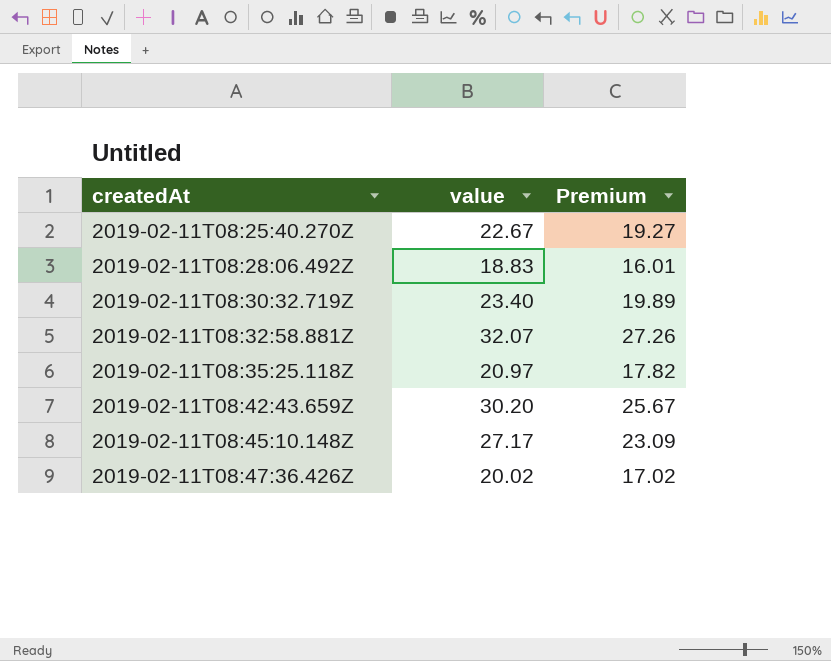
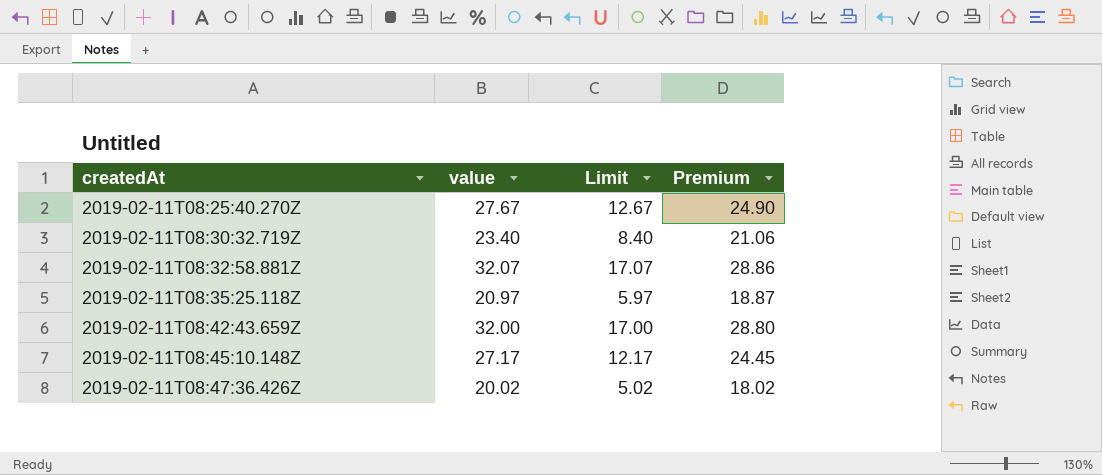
column Limit | formula: none -> [value] - 15
column Premium | formula: [value] * 0.85 -> [value] * 0.9
row 2019-02-11T08:28:06.492Z: 18.83 | 16.01 -> none
2019-02-11T08:25:40.270Z | value: 22.67 -> 27.67
2019-02-11T08:42:43.659Z | value: 30.20 -> 32.00

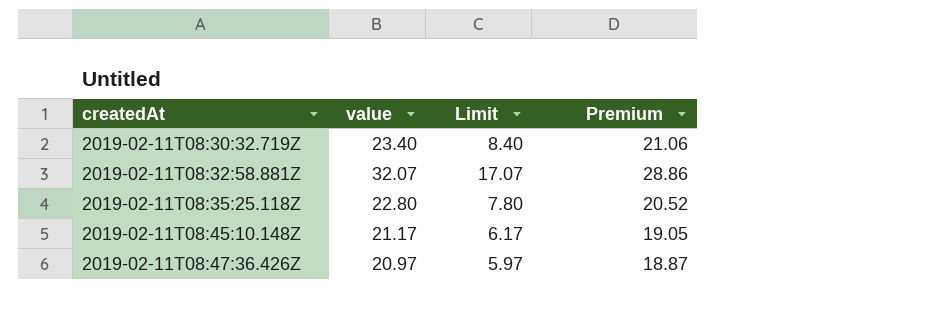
row 2019-02-11T08:25:40.270Z: 27.67 | 12.67 | 24.90 -> none
row 2019-02-11T08:42:43.659Z: 32.00 | 17.00 | 28.80 -> none
2019-02-11T08:35:25.118Z | value: 20.97 -> 22.80
2019-02-11T08:35:25.118Z | Limit: 5.97 -> 7.80
2019-02-11T08:35:25.118Z | Premium: 18.87 -> 20.52
2019-02-11T08:45:10.148Z | value: 27.17 -> 21.17
2019-02-11T08:45:10.148Z | Limit: 12.17 -> 6.17
2019-02-11T08:45:10.148Z | Premium: 24.45 -> 19.05
2019-02-11T08:47:36.426Z | value: 20.02 -> 20.97
2019-02-11T08:47:36.426Z | Limit: 5.02 -> 5.97
2019-02-11T08:47:36.426Z | Premium: 18.02 -> 18.87

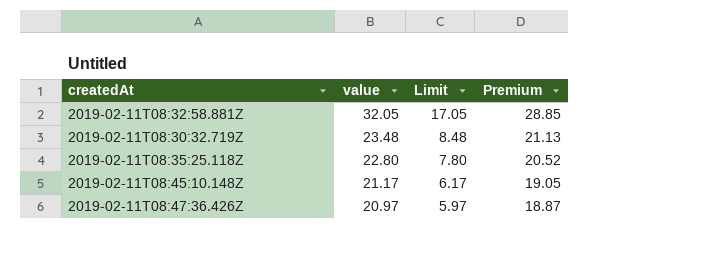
row order: createdAt ascending -> value descending
2019-02-11T08:32:58.881Z | value: 32.07 -> 32.05
2019-02-11T08:32:58.881Z | Limit: 17.07 -> 17.05
2019-02-11T08:32:58.881Z | Premium: 28.86 -> 28.85
2019-02-11T08:30:32.719Z | value: 23.40 -> 23.48
2019-02-11T08:30:32.719Z | Limit: 8.40 -> 8.48
2019-02-11T08:30:32.719Z | Premium: 21.06 -> 21.13

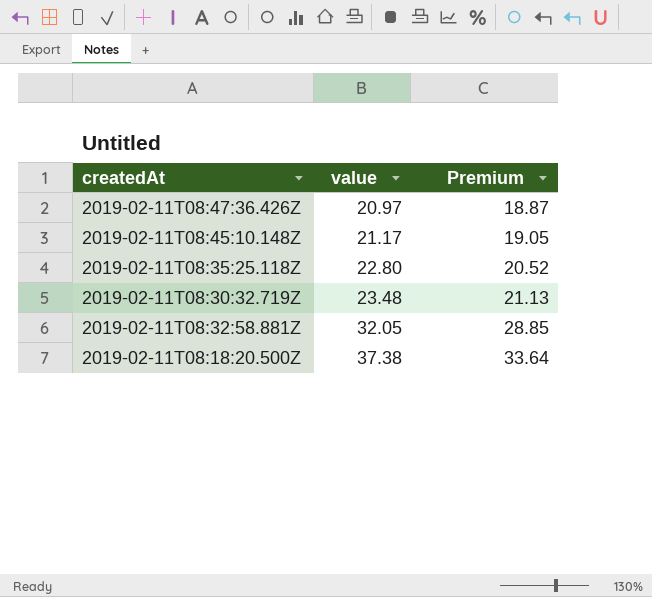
row order: value descending -> value ascending
column Limit | formula: [value] - 15 -> none
row 2019-02-11T08:18:20.500Z: none -> 37.38 | 33.64

